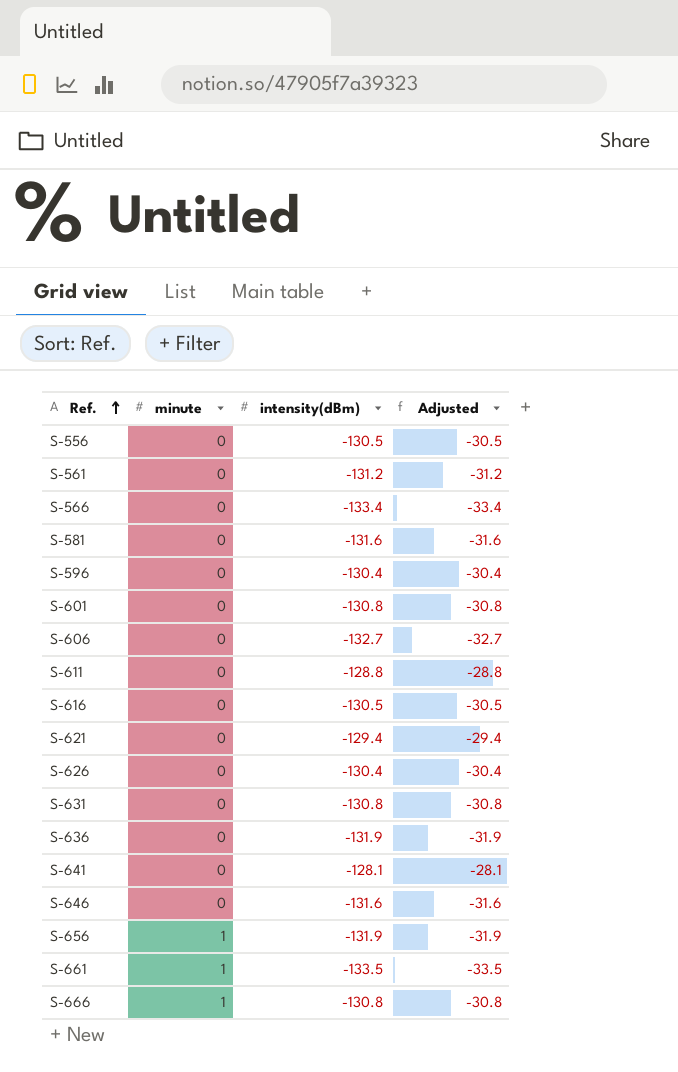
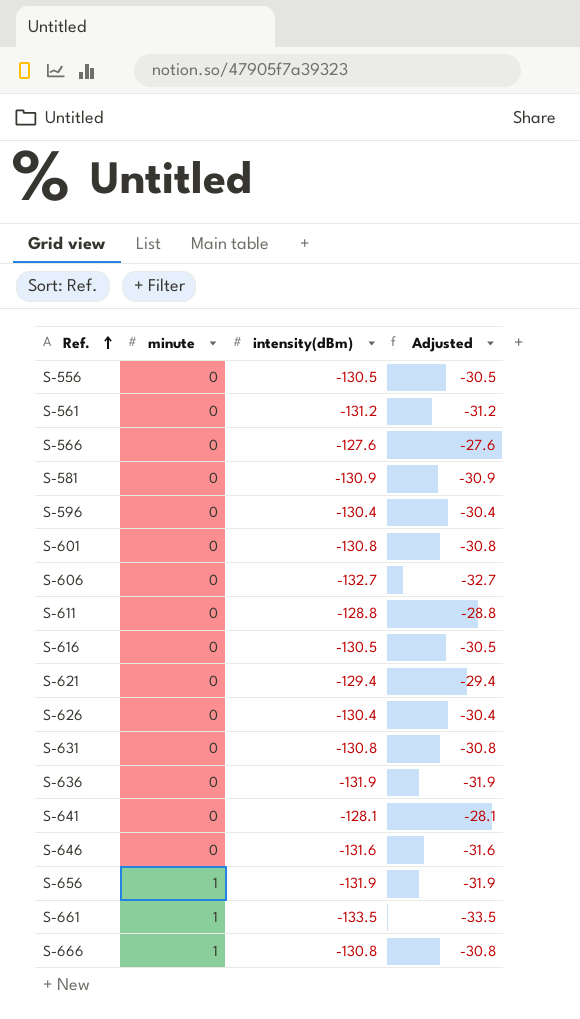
S-566 | intensity(dBm): -133.4 -> -127.6
S-566 | Adjusted: -33.4 -> -27.6
S-581 | intensity(dBm): -131.6 -> -130.9
S-581 | Adjusted: -31.6 -> -30.9

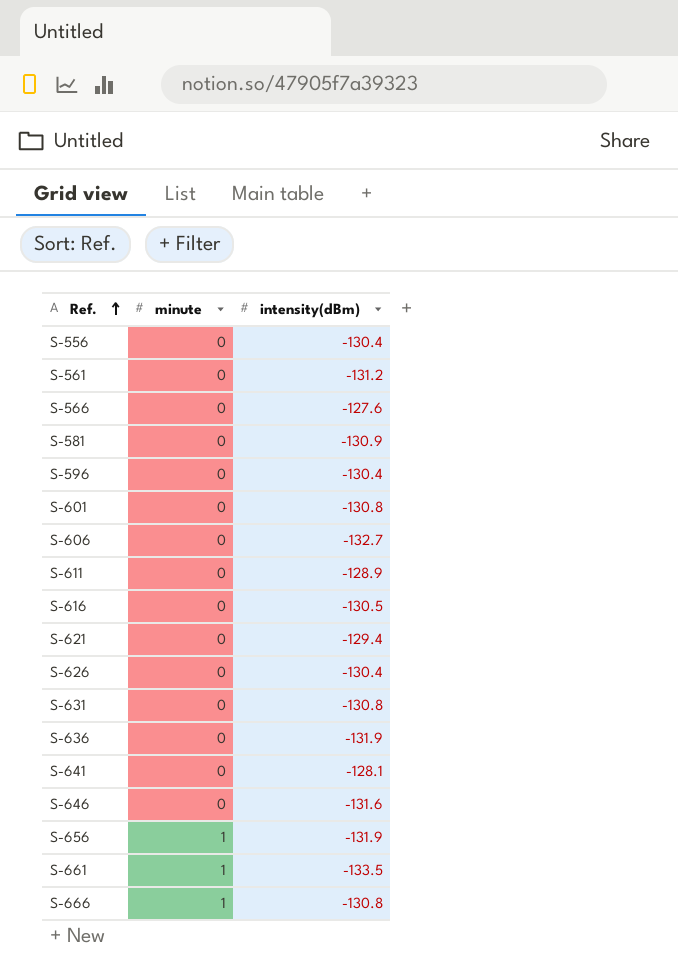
column Adjusted | formula: [intensity(dBm)] + 100 -> none
S-556 | intensity(dBm): -130.5 -> -130.4
S-611 | intensity(dBm): -128.8 -> -128.9

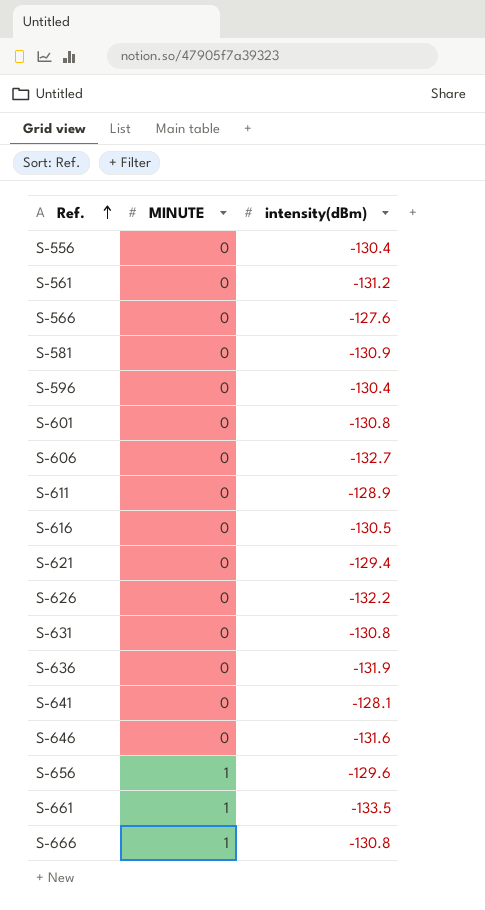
column name: minute -> MINUTE
S-626 | intensity(dBm): -130.4 -> -132.2
S-656 | intensity(dBm): -131.9 -> -129.6

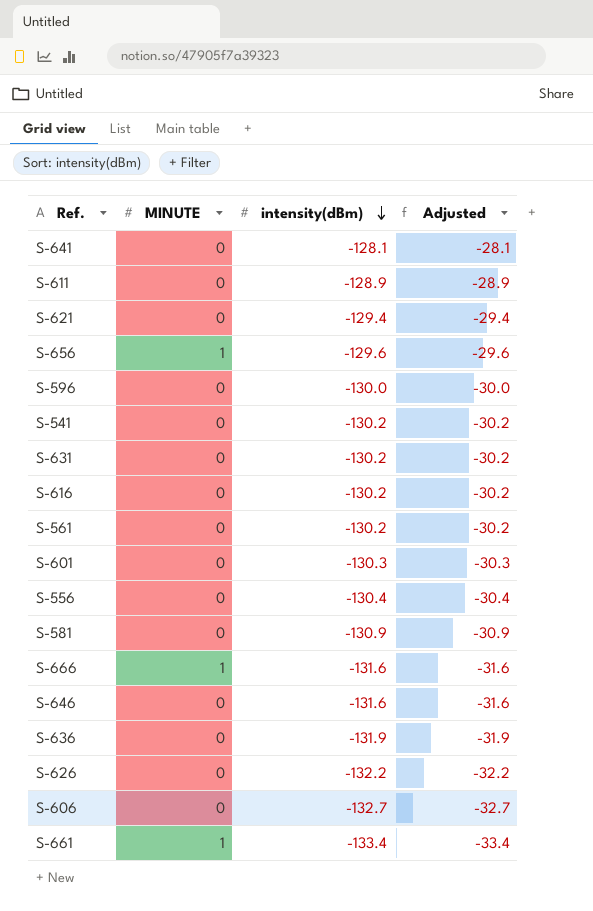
row order: Ref. ascending -> intensity(dBm) descending
column Adjusted | formula: none -> [intensity(dBm)] + 100
row S-566: 0 | -127.6 -> none
S-596 | intensity(dBm): -130.4 -> -130.0
row S-541: none -> 0 | -130.2 | -30.2
S-631 | intensity(dBm): -130.8 -> -130.2
S-616 | intensity(dBm): -130.5 -> -130.2
S-561 | intensity(dBm): -131.2 -> -130.2
S-601 | intensity(dBm): -130.8 -> -130.3
S-666 | intensity(dBm): -130.8 -> -131.6
S-661 | intensity(dBm): -133.5 -> -133.4

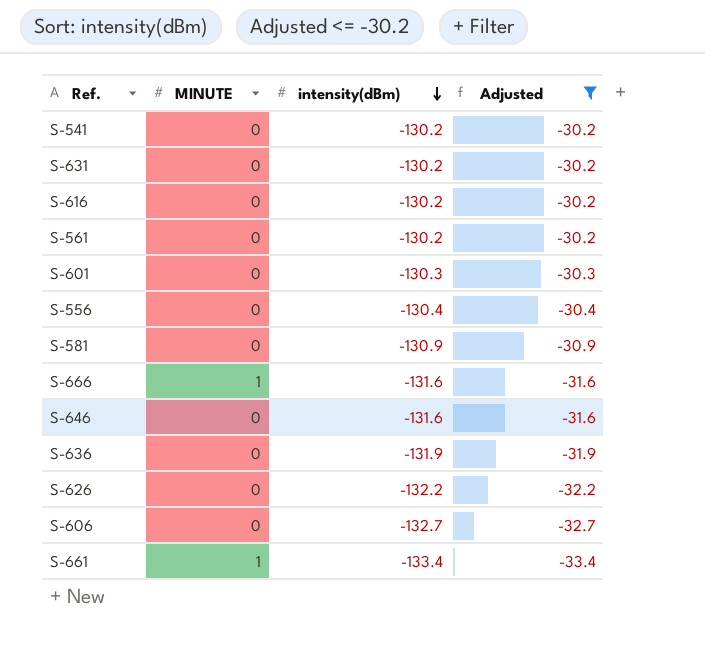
filter: none -> Adjusted <= -30.2

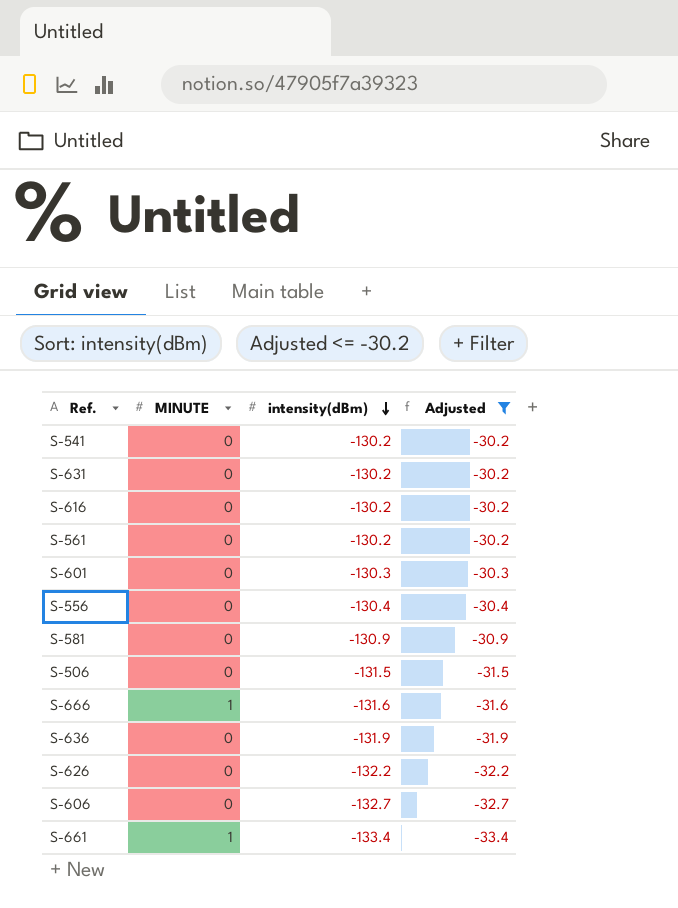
row S-646: 0 | -131.6 | -31.6 -> none
row S-506: none -> 0 | -131.5 | -31.5

